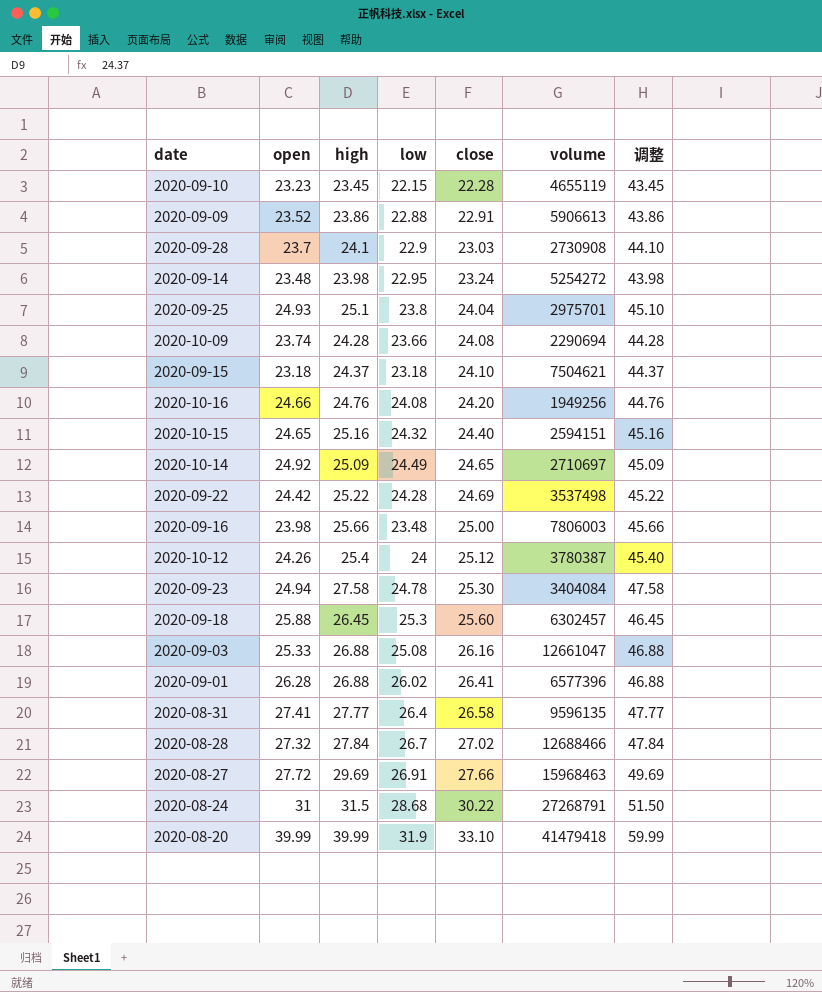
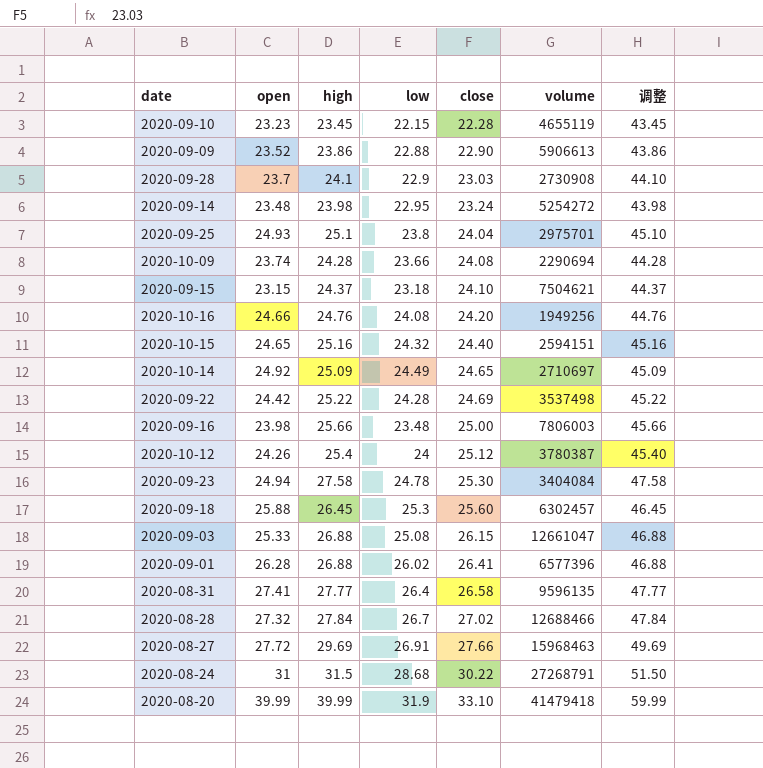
2020-09-09 | close: 22.91 -> 22.90
2020-09-15 | open: 23.18 -> 23.15
2020-09-03 | close: 26.16 -> 26.15

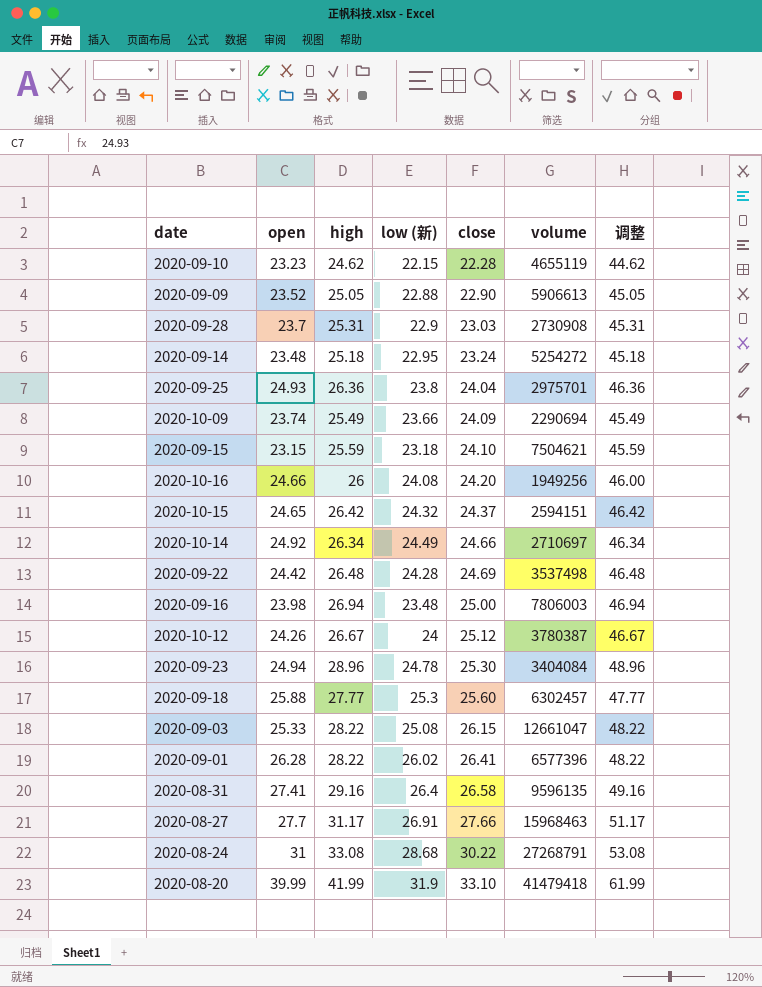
column name: low -> low (新)
row 2020-08-28: 27.32 | 27.84 | 26.7 | 27.02 | 12688466 | 47.84 -> none
2020-09-10 | high: 23.45 -> 24.62
2020-09-10 | 调整: 43.45 -> 44.62
2020-09-09 | high: 23.86 -> 25.05
2020-09-09 | 调整: 43.86 -> 45.05
2020-09-28 | high: 24.1 -> 25.31
2020-09-28 | 调整: 44.10 -> 45.31
2020-09-14 | high: 23.98 -> 25.18
2020-09-14 | 调整: 43.98 -> 45.18
2020-09-25 | high: 25.1 -> 26.36
2020-09-25 | 调整: 45.10 -> 46.36
2020-10-09 | high: 24.28 -> 25.49
2020-10-09 | close: 24.08 -> 24.09
2020-10-09 | 调整: 44.28 -> 45.49
2020-09-15 | high: 24.37 -> 25.59
2020-09-15 | 调整: 44.37 -> 45.59
2020-10-16 | high: 24.76 -> 26
2020-10-16 | 调整: 44.76 -> 46.00
2020-10-15 | high: 25.16 -> 26.42
2020-10-15 | close: 24.40 -> 24.37
2020-10-15 | 调整: 45.16 -> 46.42
2020-10-14 | high: 25.09 -> 26.34
2020-10-14 | close: 24.65 -> 24.66
2020-10-14 | 调整: 45.09 -> 46.34
2020-09-22 | high: 25.22 -> 26.48
2020-09-22 | 调整: 45.22 -> 46.48
2020-09-16 | high: 25.66 -> 26.94
2020-09-16 | 调整: 45.66 -> 46.94
2020-10-12 | high: 25.4 -> 26.67
2020-10-12 | 调整: 45.40 -> 46.67
2020-09-23 | high: 27.58 -> 28.96
2020-09-23 | 调整: 47.58 -> 48.96
2020-09-18 | high: 26.45 -> 27.77
2020-09-18 | 调整: 46.45 -> 47.77
2020-09-03 | high: 26.88 -> 28.22
2020-09-03 | 调整: 46.88 -> 48.22
2020-09-01 | high: 26.88 -> 28.22
2020-09-01 | 调整: 46.88 -> 48.22
2020-08-31 | high: 27.77 -> 29.16
2020-08-31 | 调整: 47.77 -> 49.16
2020-08-27 | open: 27.72 -> 27.7
2020-08-27 | high: 29.69 -> 31.17
2020-08-27 | 调整: 49.69 -> 51.17
2020-08-24 | high: 31.5 -> 33.08
2020-08-24 | 调整: 51.50 -> 53.08
2020-08-20 | high: 39.99 -> 41.99
2020-08-20 | 调整: 59.99 -> 61.99

